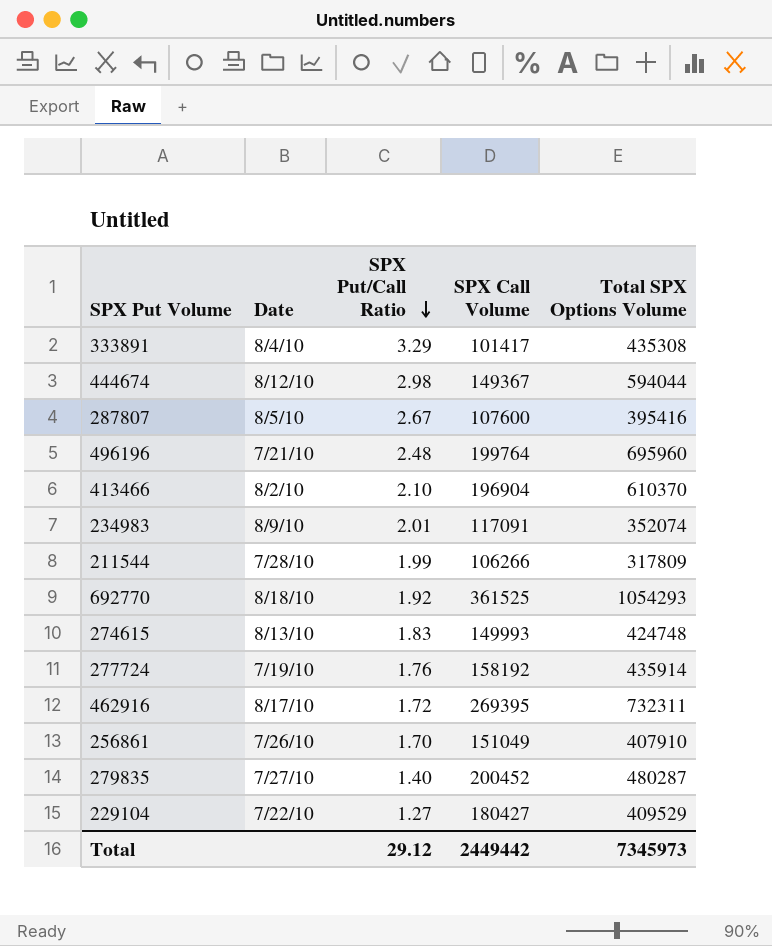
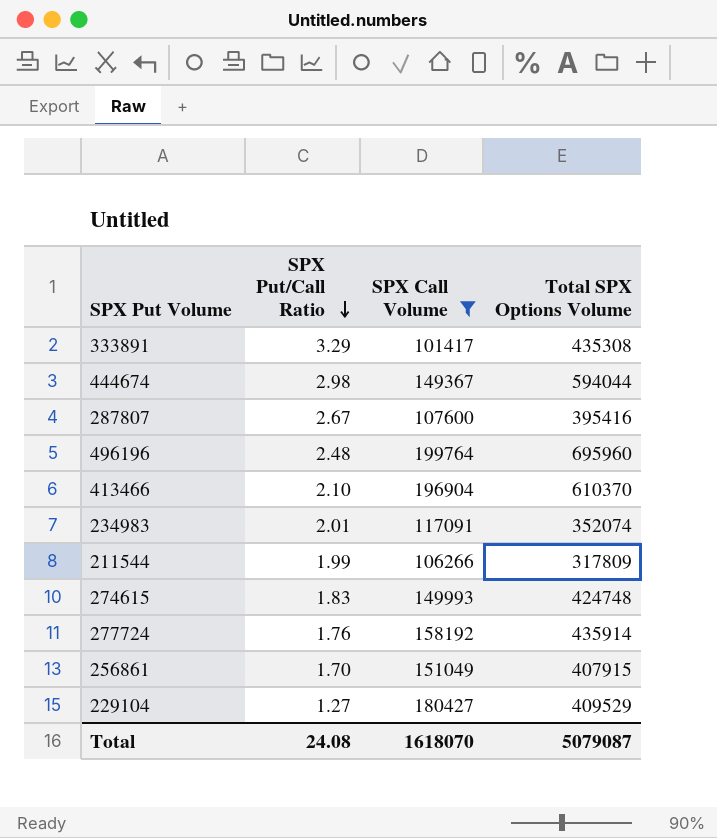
filter: none -> SPX Call Volume <= 199764
column Date | position: 2 -> none
256861 | Total SPX Options Volume: 407910 -> 407915
Total | SPX Put/Call Ratio: 29.12 -> 24.08
Total | SPX Call Volume: 2449442 -> 1618070
Total | Total SPX Options Volume: 7345973 -> 5079087

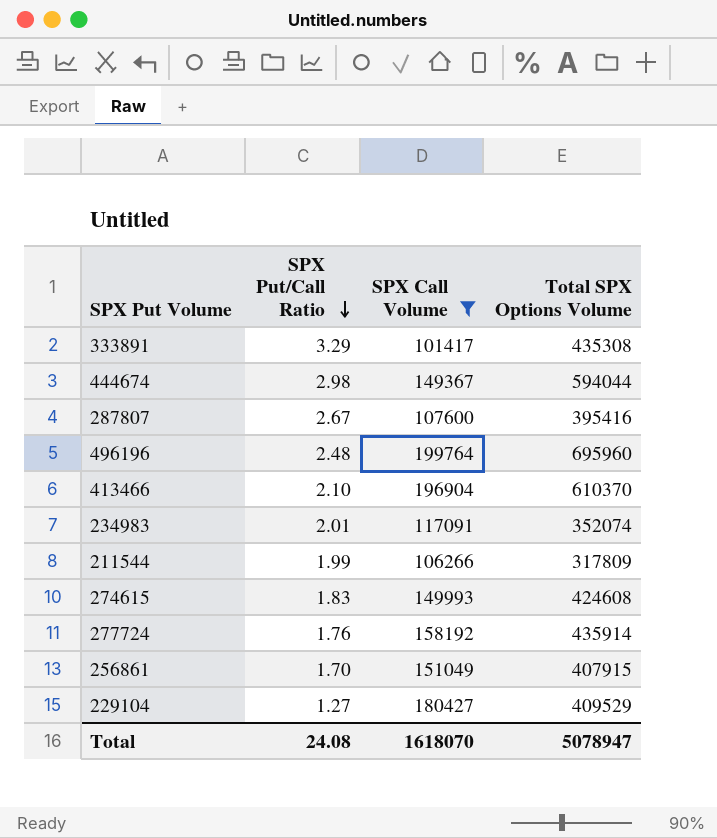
274615 | Total SPX Options Volume: 424748 -> 424608
Total | Total SPX Options Volume: 5079087 -> 5078947

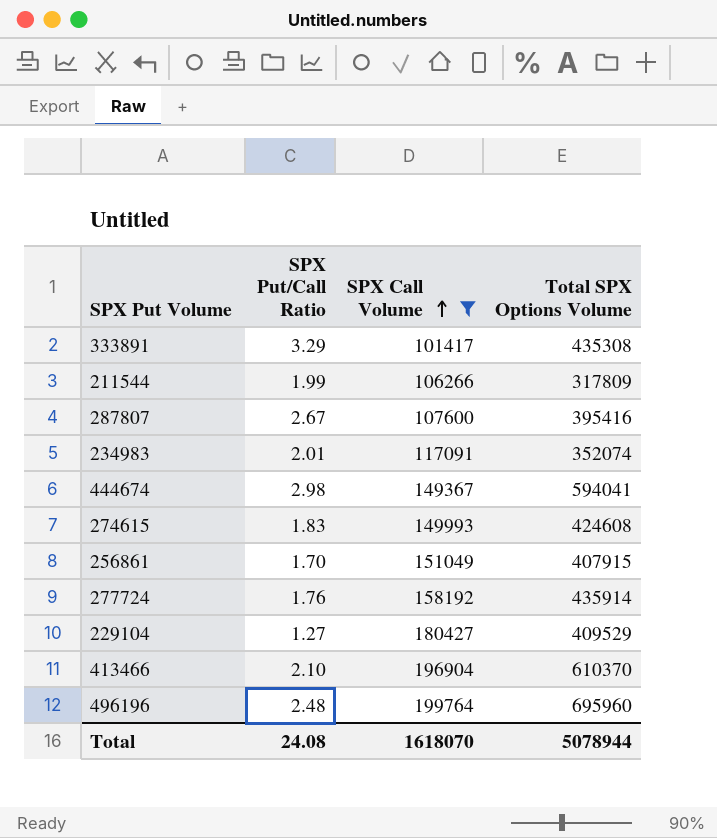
row order: SPX Put/Call Ratio descending -> SPX Call Volume ascending
444674 | Total SPX Options Volume: 594044 -> 594041
Total | Total SPX Options Volume: 5078947 -> 5078944

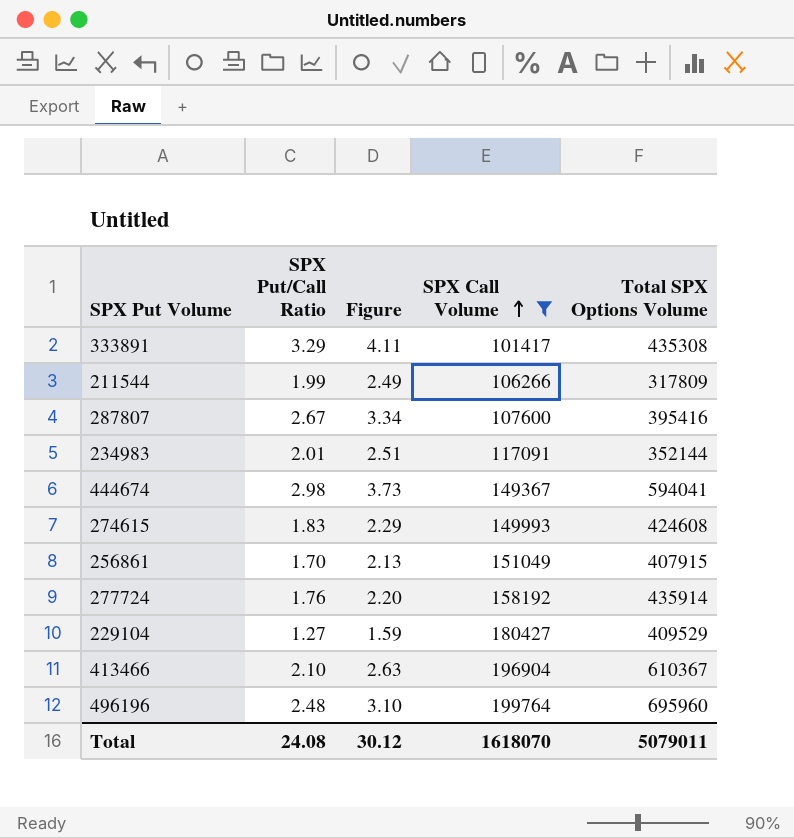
column Figure | formula: none -> [SPX Put/Call Ratio] * 1.25
234983 | Total SPX Options Volume: 352074 -> 352144
413466 | Total SPX Options Volume: 610370 -> 610367
Total | Total SPX Options Volume: 5078944 -> 5079011

